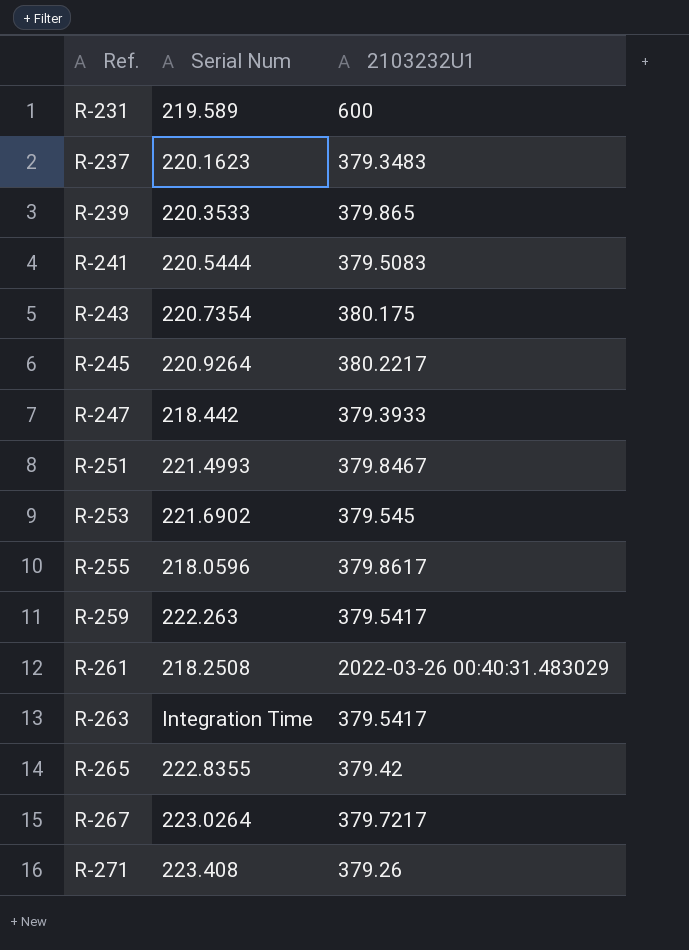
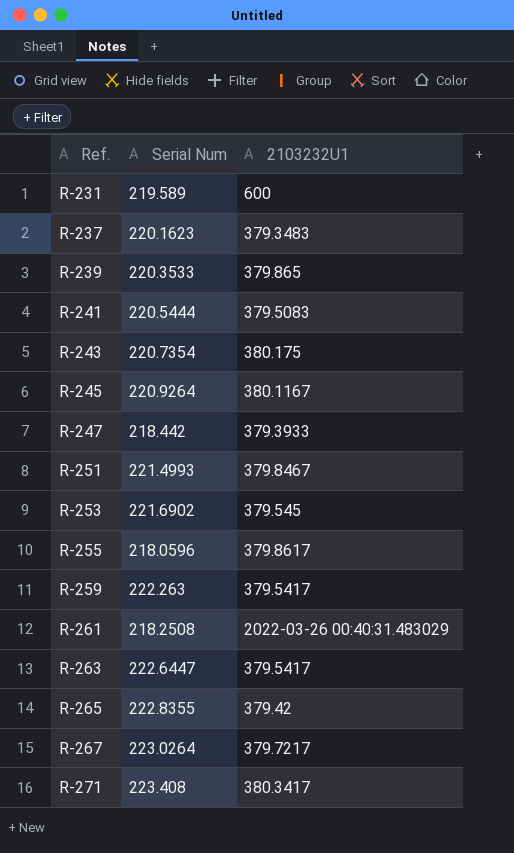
R-245 | 2103232U1: 380.2217 -> 380.1167
R-263 | Serial Num: Integration Time -> 222.6447
R-271 | 2103232U1: 379.26 -> 380.3417

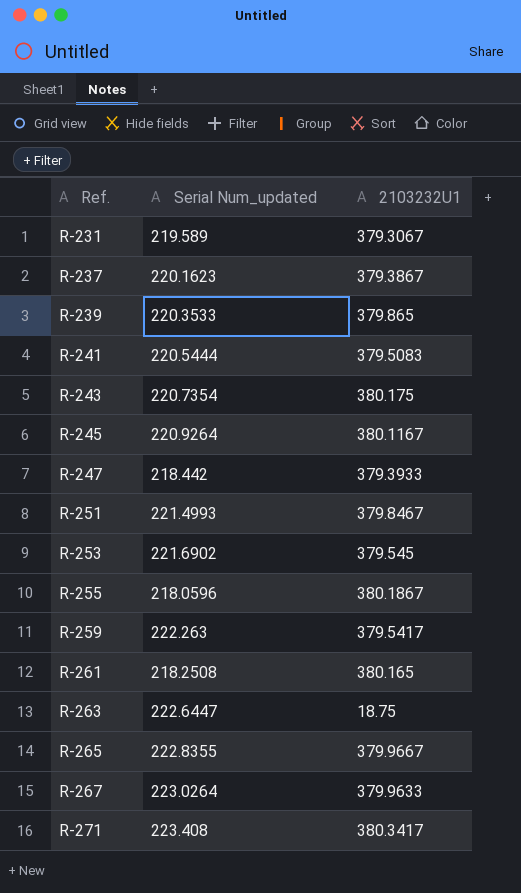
column name: Serial Num -> Serial Num_updated
R-231 | 2103232U1: 600 -> 379.3067
R-237 | 2103232U1: 379.3483 -> 379.3867
R-255 | 2103232U1: 379.8617 -> 380.1867
R-261 | 2103232U1: 2022-03-26 00:40:31.483029 -> 380.165
R-263 | 2103232U1: 379.5417 -> 18.75
R-265 | 2103232U1: 379.42 -> 379.9667
R-267 | 2103232U1: 379.7217 -> 379.9633

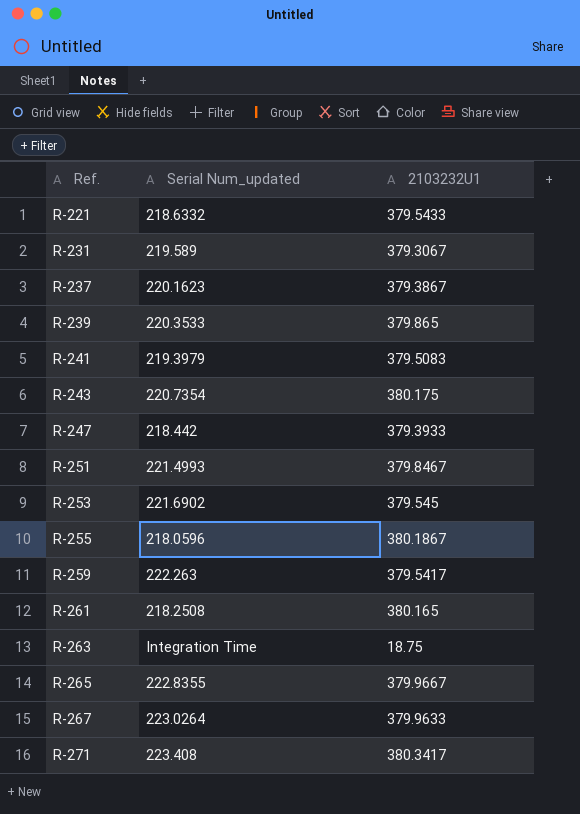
row R-245: 220.9264 | 380.1167 -> none
row R-221: none -> 218.6332 | 379.5433
R-241 | Serial Num_updated: 220.5444 -> 219.3979
R-263 | Serial Num_updated: 222.6447 -> Integration Time

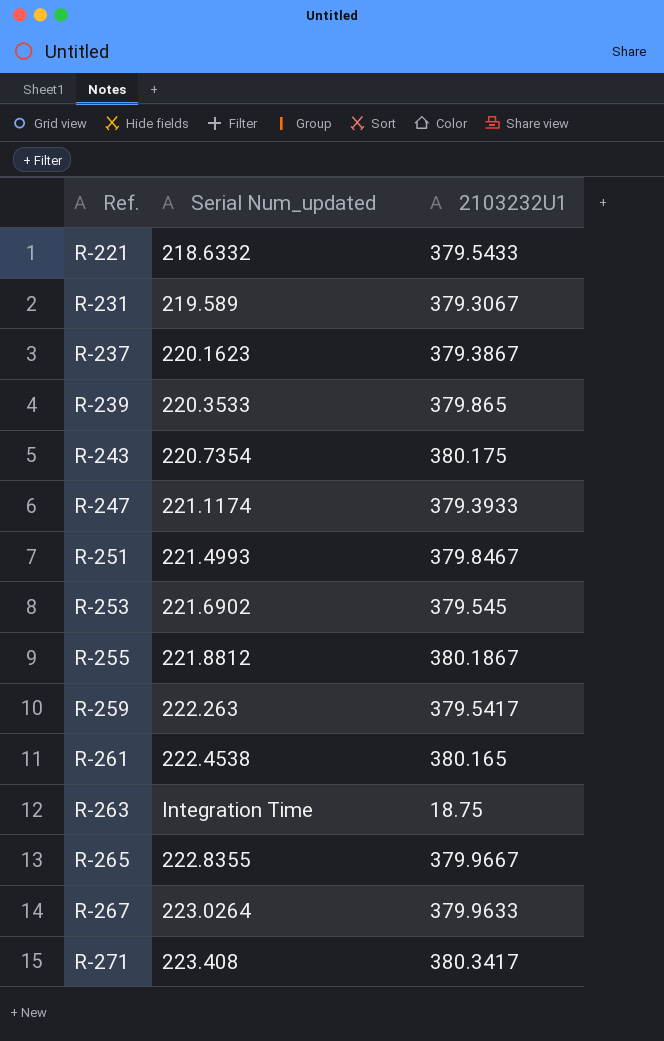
row R-241: 219.3979 | 379.5083 -> none
R-247 | Serial Num_updated: 218.442 -> 221.1174
R-255 | Serial Num_updated: 218.0596 -> 221.8812
R-261 | Serial Num_updated: 218.2508 -> 222.4538

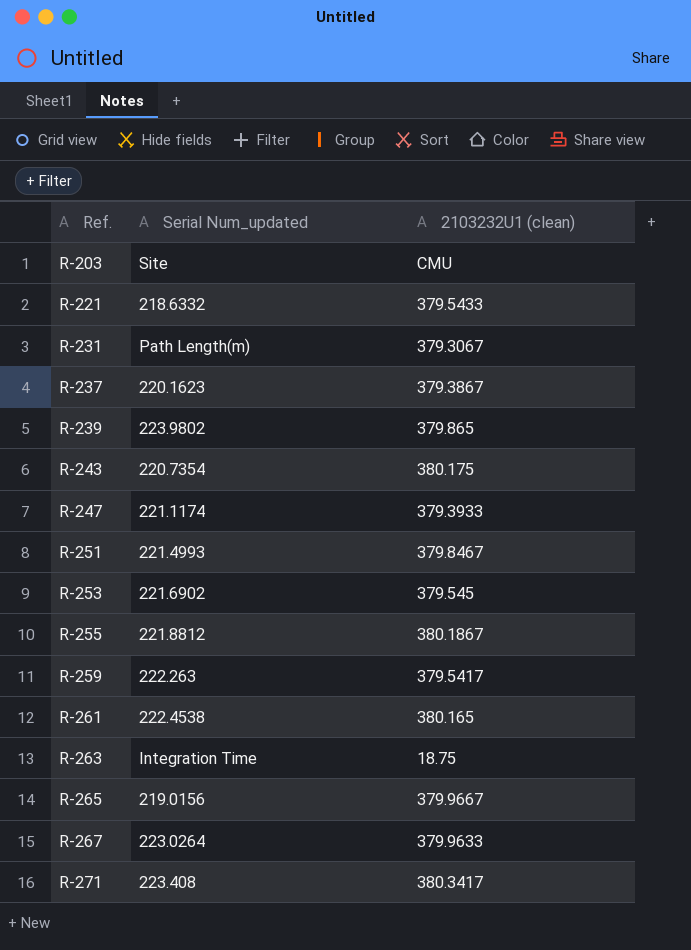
column name: 2103232U1 -> 2103232U1 (clean)
row R-203: none -> Site | CMU
R-231 | Serial Num_updated: 219.589 -> Path Length(m)
R-239 | Serial Num_updated: 220.3533 -> 223.9802
R-265 | Serial Num_updated: 222.8355 -> 219.0156

